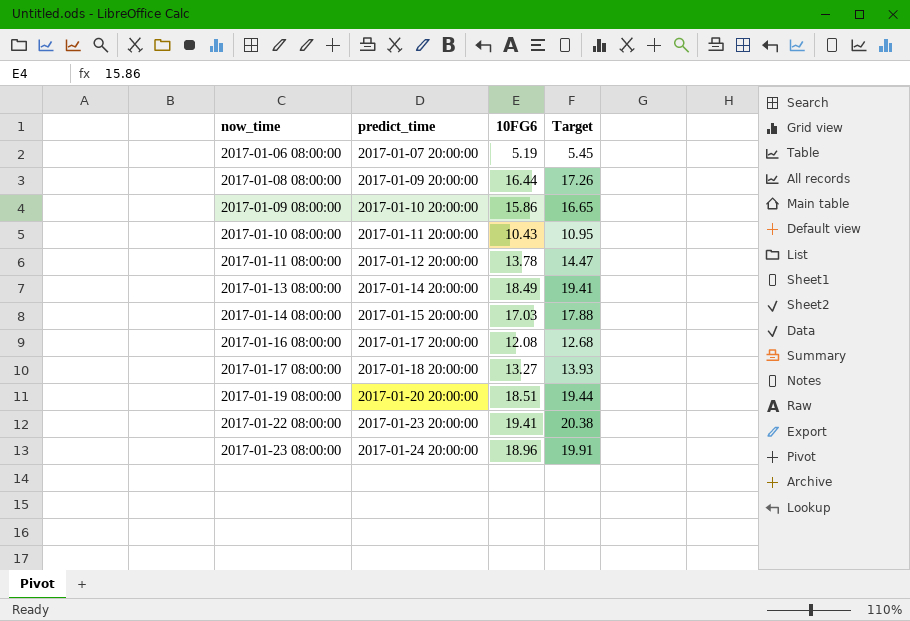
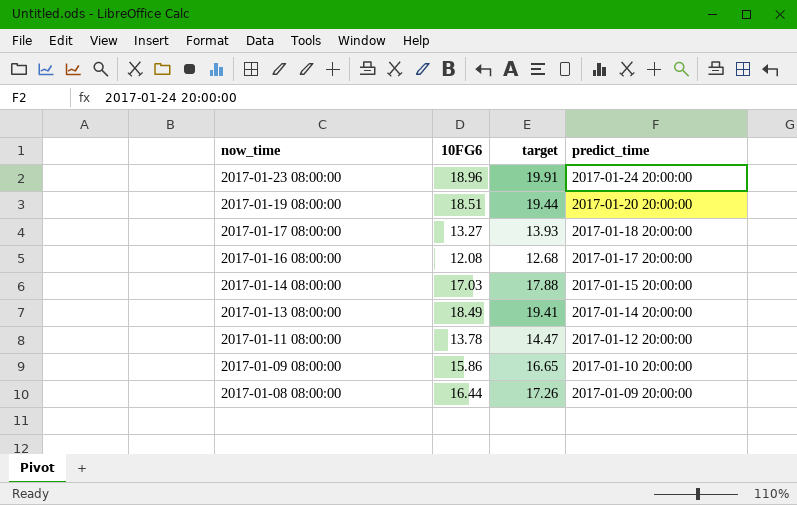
row order: now_time ascending -> now_time descending
column name: Target -> target
column predict_time | position: 2 -> 4
row 2017-01-06 08:00:00: 2017-01-07 20:00:00 | 5.19 | 5.45 -> none
row 2017-01-10 08:00:00: 2017-01-11 20:00:00 | 10.43 | 10.95 -> none
row 2017-01-22 08:00:00: 2017-01-23 20:00:00 | 19.41 | 20.38 -> none

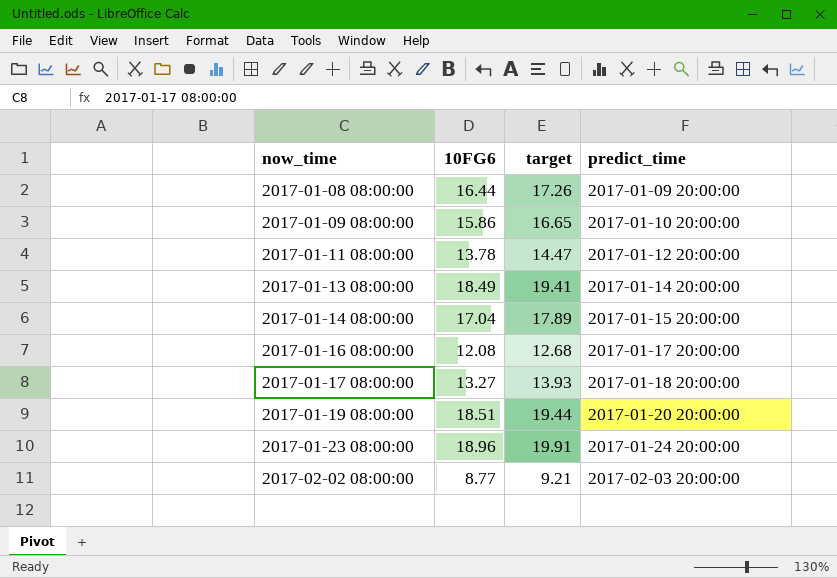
row order: now_time descending -> now_time ascending
2017-01-14 08:00:00 | 10FG6: 17.03 -> 17.04
2017-01-14 08:00:00 | target: 17.88 -> 17.89
row 2017-02-02 08:00:00: none -> 8.77 | 9.21 | 2017-02-03 20:00:00

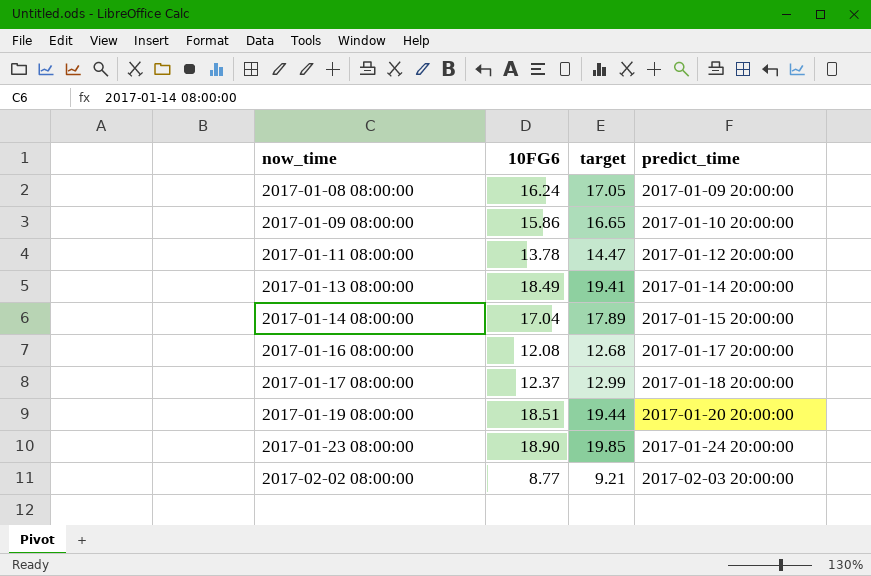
2017-01-08 08:00:00 | 10FG6: 16.44 -> 16.24
2017-01-08 08:00:00 | target: 17.26 -> 17.05
2017-01-17 08:00:00 | 10FG6: 13.27 -> 12.37
2017-01-17 08:00:00 | target: 13.93 -> 12.99
2017-01-23 08:00:00 | 10FG6: 18.96 -> 18.90
2017-01-23 08:00:00 | target: 19.91 -> 19.85

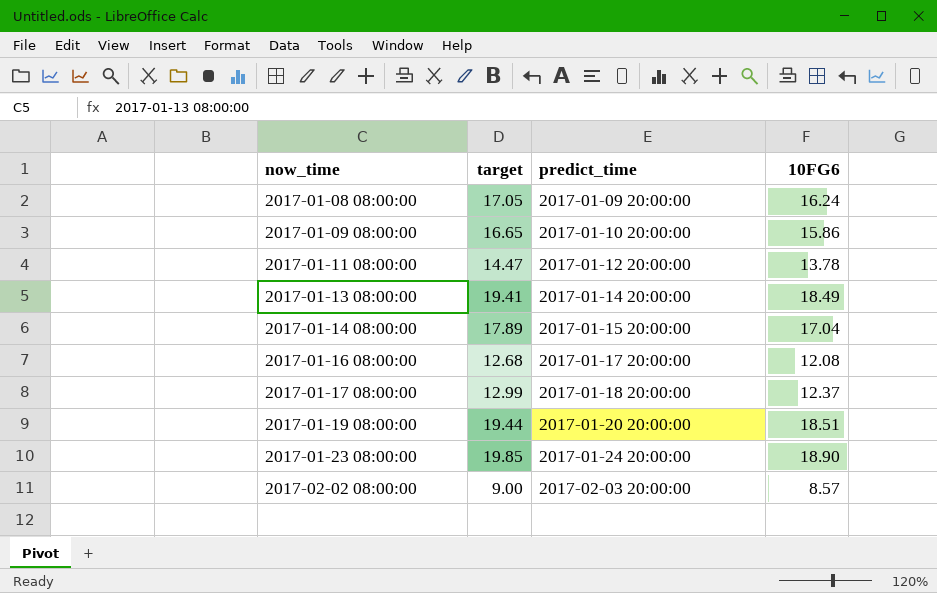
column 10FG6 | position: 2 -> 4
2017-02-02 08:00:00 | target: 9.21 -> 9.00
2017-02-02 08:00:00 | 10FG6: 8.77 -> 8.57

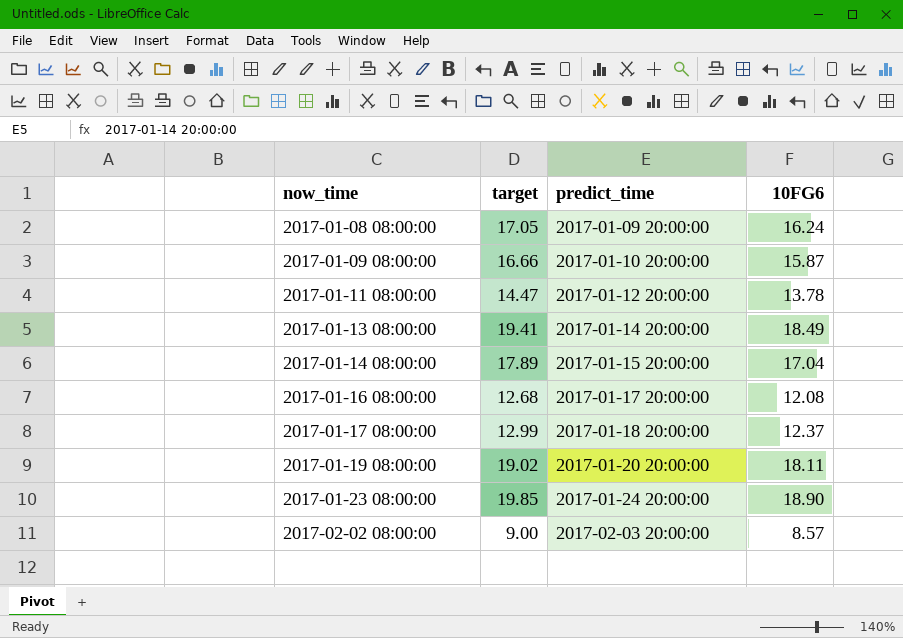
2017-01-09 08:00:00 | target: 16.65 -> 16.66
2017-01-09 08:00:00 | 10FG6: 15.86 -> 15.87
2017-01-19 08:00:00 | target: 19.44 -> 19.02
2017-01-19 08:00:00 | 10FG6: 18.51 -> 18.11

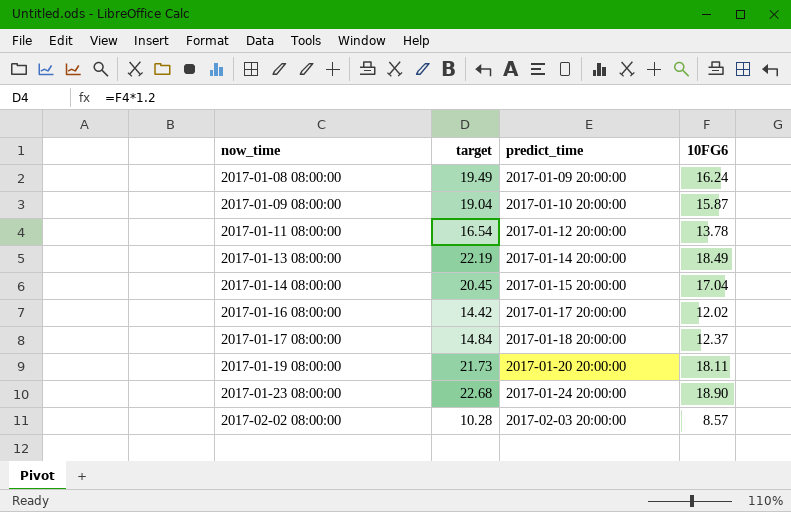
column target | formula: [10FG6] * 1.05 -> [10FG6] * 1.2
2017-01-16 08:00:00 | 10FG6: 12.08 -> 12.02

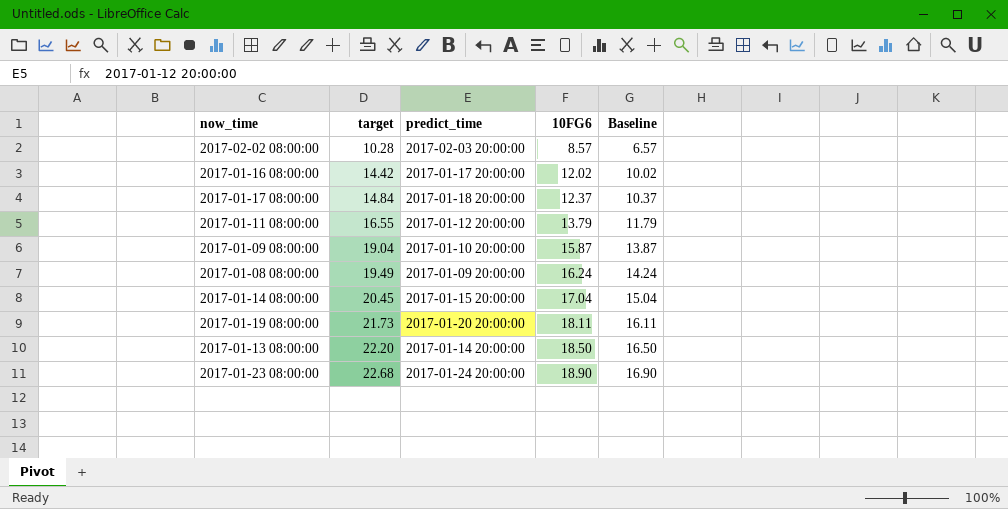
row order: now_time ascending -> target ascending
column Baseline | formula: none -> [10FG6] - 2
2017-01-11 08:00:00 | target: 16.54 -> 16.55
2017-01-11 08:00:00 | 10FG6: 13.78 -> 13.79
2017-01-13 08:00:00 | target: 22.19 -> 22.20
2017-01-13 08:00:00 | 10FG6: 18.49 -> 18.50

